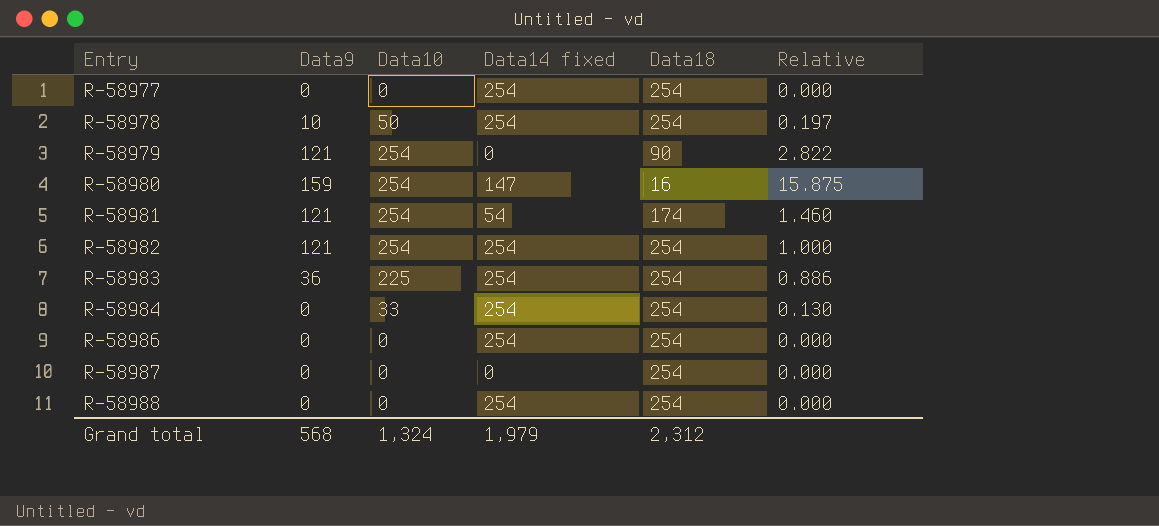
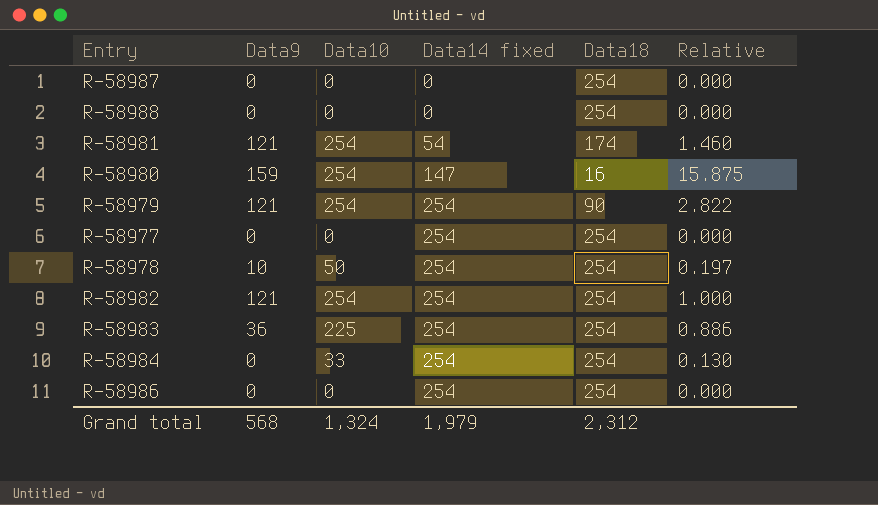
row order: Entry ascending -> Data14 fixed ascending
R-58988 | Data14 fixed: 254 -> 0
R-58979 | Data14 fixed: 0 -> 254

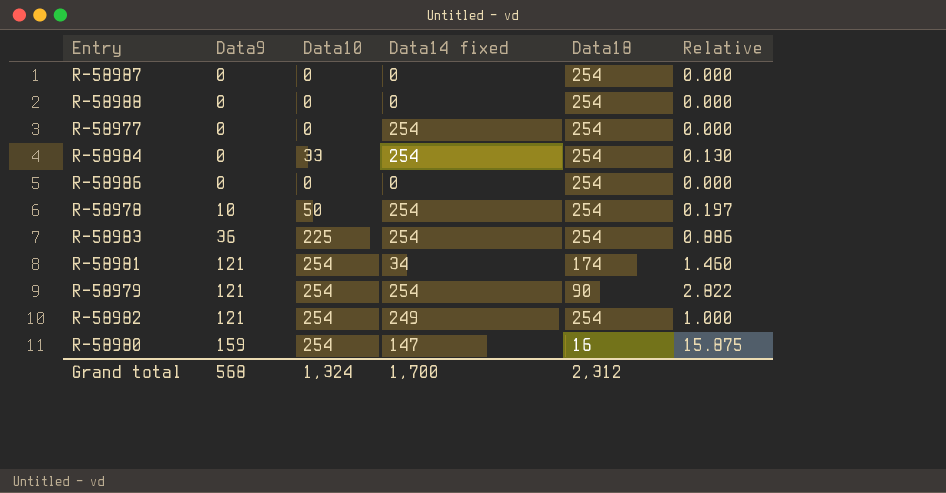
row order: Data14 fixed ascending -> Data9 ascending
R-58986 | Data14 fixed: 254 -> 0
R-58981 | Data14 fixed: 54 -> 34
R-58982 | Data14 fixed: 254 -> 249
Grand total | Data14 fixed: 1,979 -> 1,700

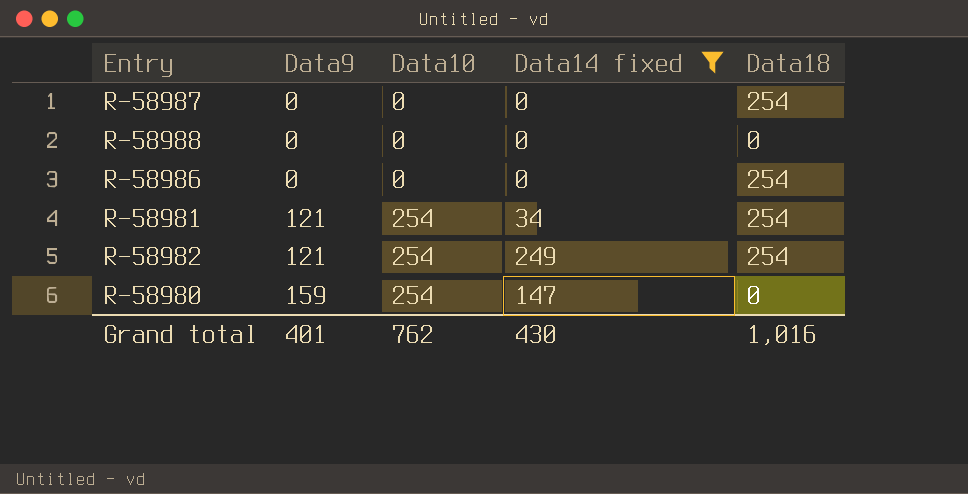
filter: none -> Data14 fixed != 254
column Relative | formula: [Data10] / [Data18] -> none
R-58988 | Data18: 254 -> 0
R-58981 | Data18: 174 -> 254
R-58980 | Data18: 16 -> 0
Grand total | Data9: 568 -> 401
Grand total | Data10: 1,324 -> 762
Grand total | Data14 fixed: 1,700 -> 430
Grand total | Data18: 2,312 -> 1,016

